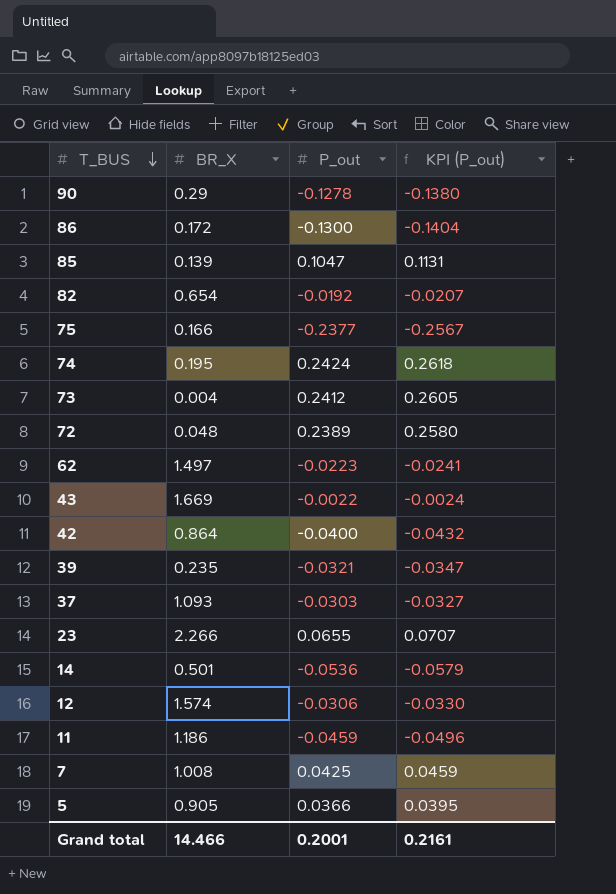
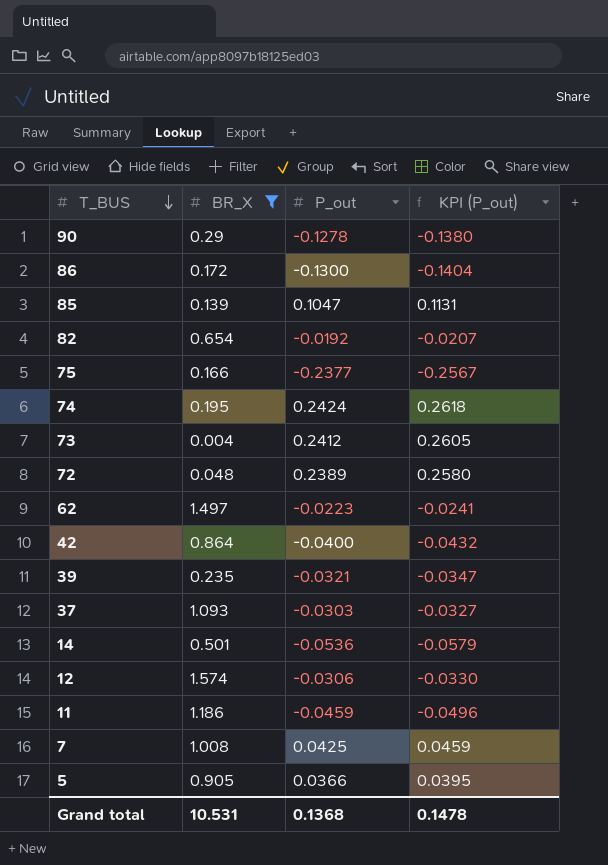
filter: none -> BR_X <= 1.574
Grand total | BR_X: 14.466 -> 10.531
Grand total | P_out: 0.2001 -> 0.1368
Grand total | KPI (P_out): 0.2161 -> 0.1478

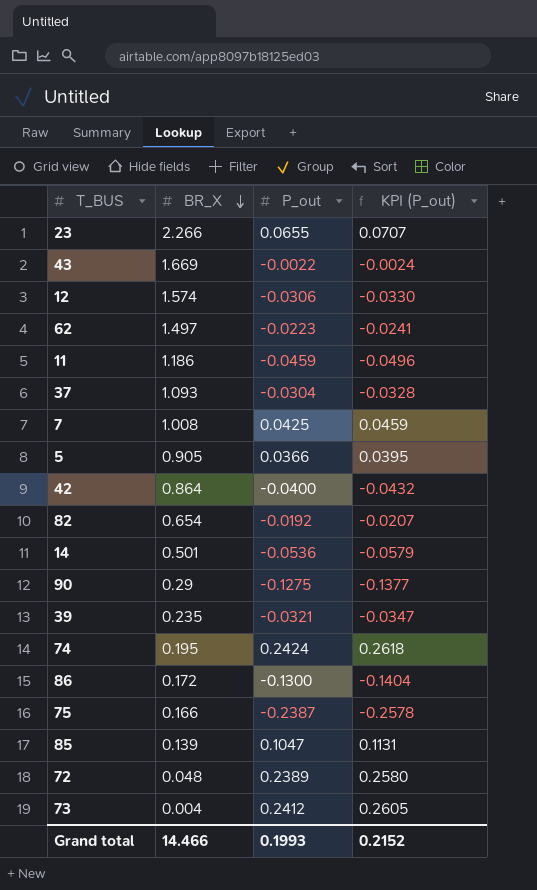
filter: BR_X <= 1.574 -> none
row order: T_BUS descending -> BR_X descending
37 | P_out: -0.0303 -> -0.0304
37 | KPI (P_out): -0.0327 -> -0.0328
90 | P_out: -0.1278 -> -0.1275
90 | KPI (P_out): -0.1380 -> -0.1377
75 | P_out: -0.2377 -> -0.2387
75 | KPI (P_out): -0.2567 -> -0.2578
Grand total | BR_X: 10.531 -> 14.466
Grand total | P_out: 0.1368 -> 0.1993
Grand total | KPI (P_out): 0.1478 -> 0.2152

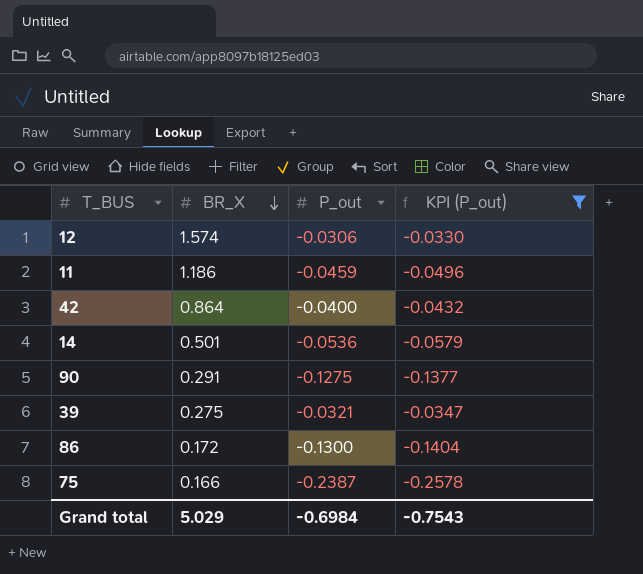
filter: none -> KPI (P_out) <= -0.0330
90 | BR_X: 0.29 -> 0.291
39 | BR_X: 0.235 -> 0.275
Grand total | BR_X: 14.466 -> 5.029
Grand total | P_out: 0.1993 -> -0.6984
Grand total | KPI (P_out): 0.2152 -> -0.7543

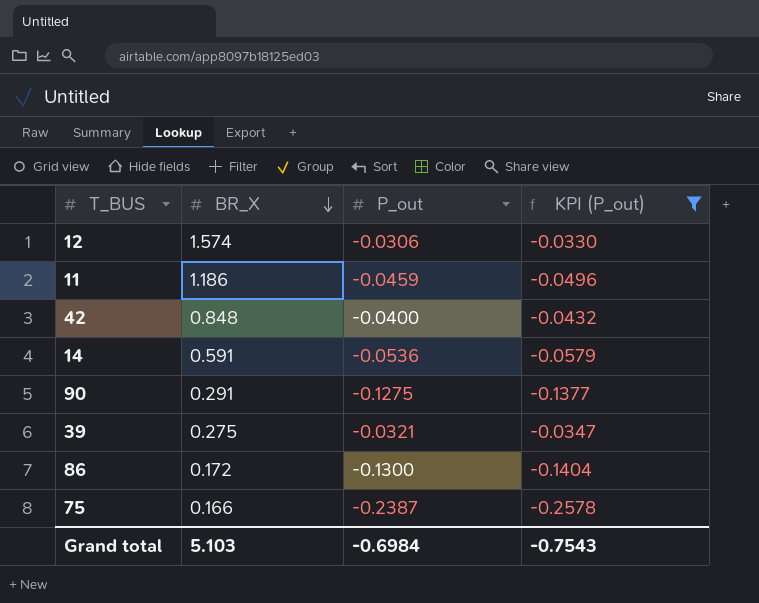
42 | BR_X: 0.864 -> 0.848
14 | BR_X: 0.501 -> 0.591
Grand total | BR_X: 5.029 -> 5.103

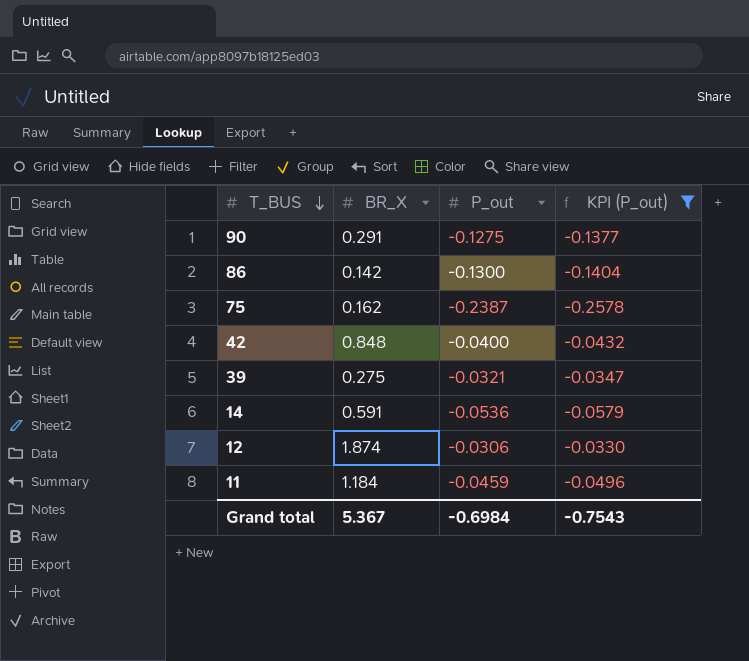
row order: BR_X descending -> T_BUS descending
86 | BR_X: 0.172 -> 0.142
75 | BR_X: 0.166 -> 0.162
12 | BR_X: 1.574 -> 1.874
11 | BR_X: 1.186 -> 1.184
Grand total | BR_X: 5.103 -> 5.367

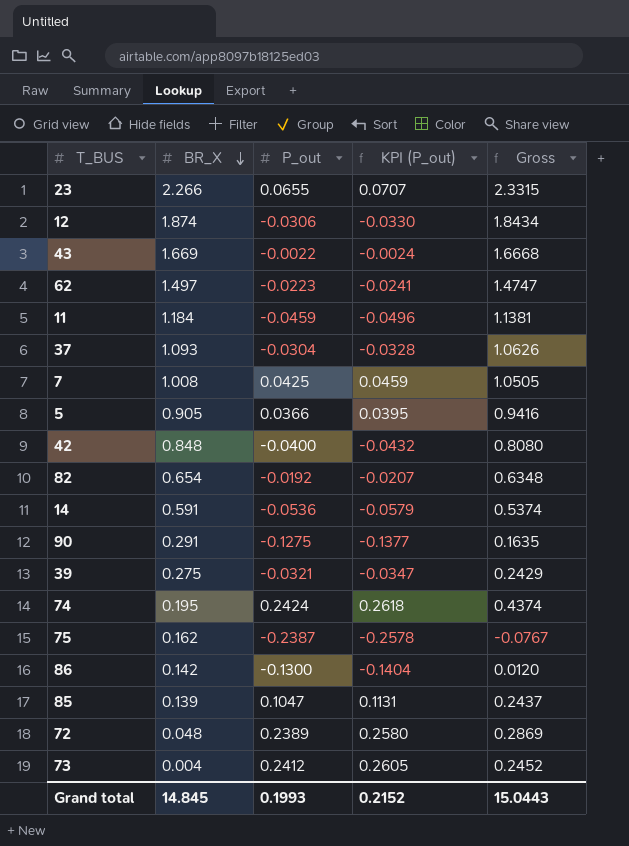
filter: KPI (P_out) <= -0.0330 -> none
row order: T_BUS descending -> BR_X descending
column Gross | formula: none -> [BR_X] + [P_out]
Grand total | BR_X: 5.367 -> 14.845
Grand total | P_out: -0.6984 -> 0.1993
Grand total | KPI (P_out): -0.7543 -> 0.2152

